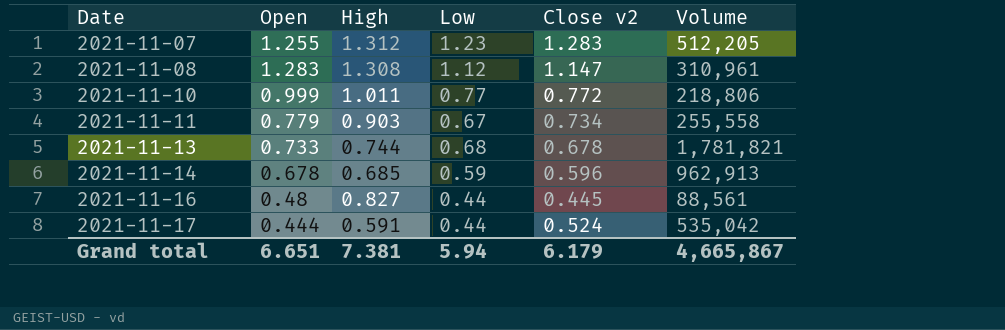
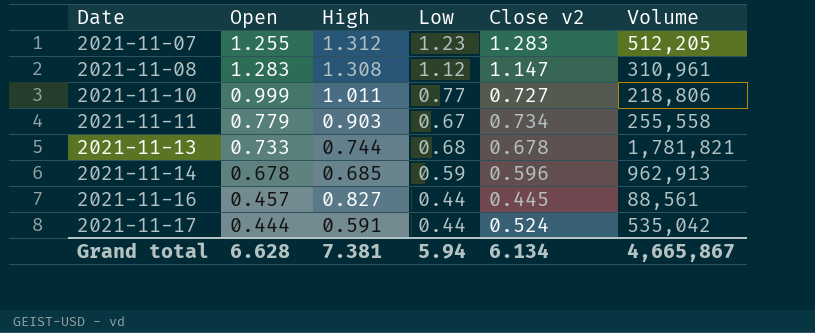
2021-11-10 | Close v2: 0.772 -> 0.727
2021-11-16 | Open: 0.48 -> 0.457
Grand total | Open: 6.651 -> 6.628
Grand total | Close v2: 6.179 -> 6.134

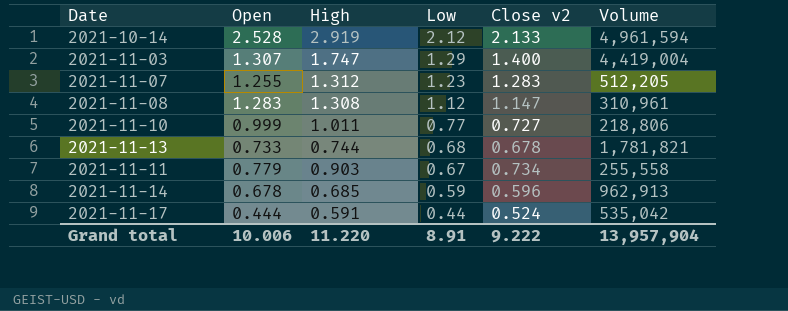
row order: Date ascending -> Low descending
row 2021-11-16: 0.457 | 0.827 | 0.44 | 0.445 | 88,561 -> none
row 2021-10-14: none -> 2.528 | 2.919 | 2.12 | 2.133 | 4,961,594
row 2021-11-03: none -> 1.307 | 1.747 | 1.29 | 1.400 | 4,419,004
Grand total | Open: 6.628 -> 10.006
Grand total | High: 7.381 -> 11.220
Grand total | Low: 5.94 -> 8.91
Grand total | Close v2: 6.134 -> 9.222
Grand total | Volume: 4,665,867 -> 13,957,904

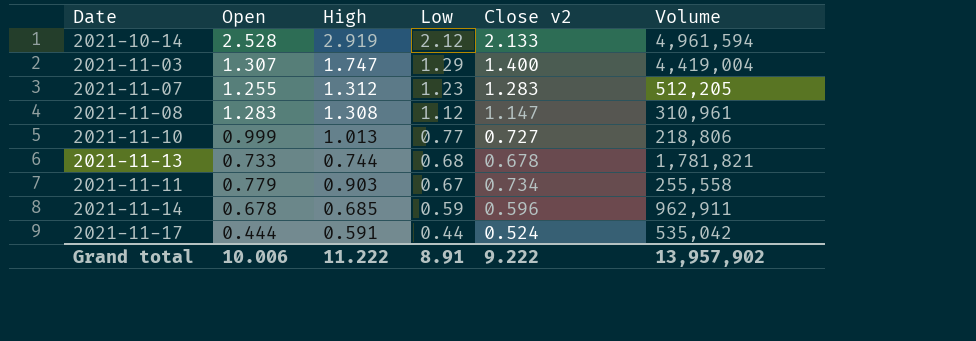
2021-11-10 | High: 1.011 -> 1.013
2021-11-14 | Volume: 962,913 -> 962,911
Grand total | High: 11.220 -> 11.222
Grand total | Volume: 13,957,904 -> 13,957,902

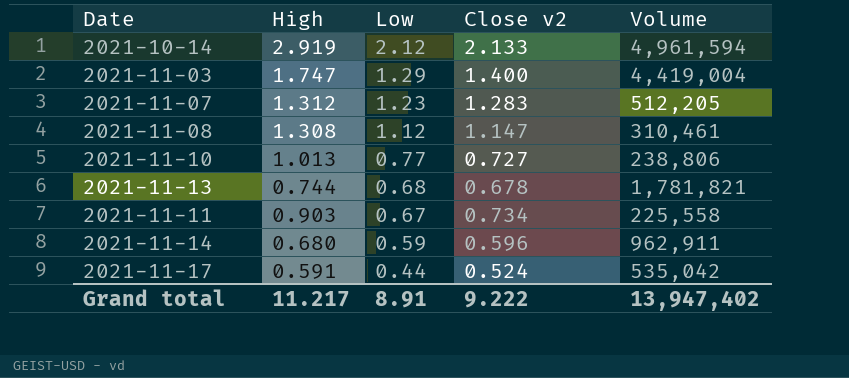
column Open | position: 2 -> none
2021-11-08 | Volume: 310,961 -> 310,461
2021-11-10 | Volume: 218,806 -> 238,806
2021-11-11 | Volume: 255,558 -> 225,558
2021-11-14 | High: 0.685 -> 0.680
Grand total | High: 11.222 -> 11.217
Grand total | Volume: 13,957,902 -> 13,947,402

